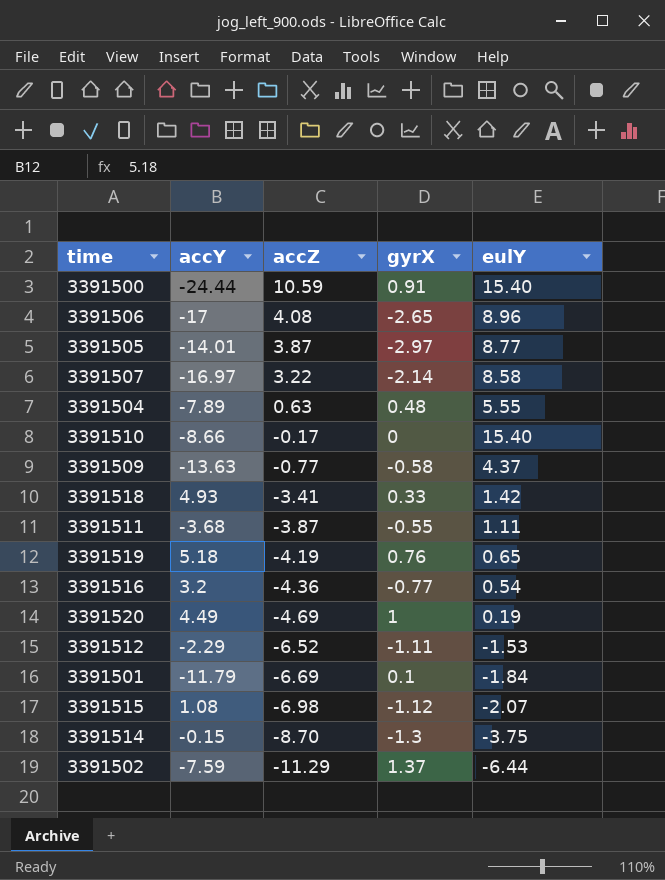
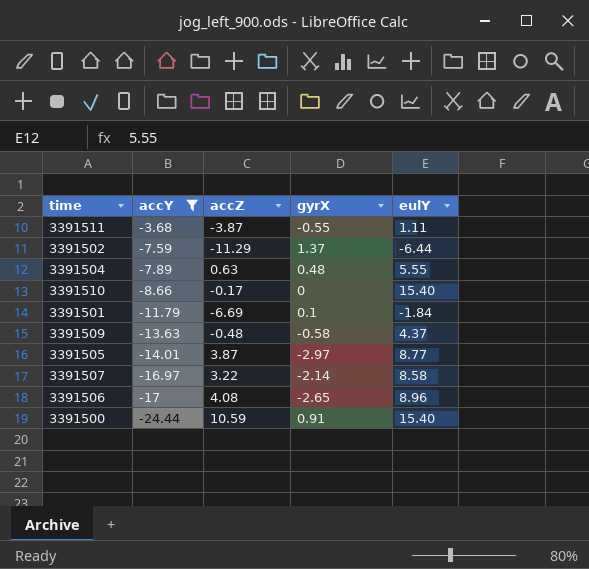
filter: none -> accY <= -3.68
row order: accZ descending -> accY descending
3391509 | accZ: -0.77 -> -0.48

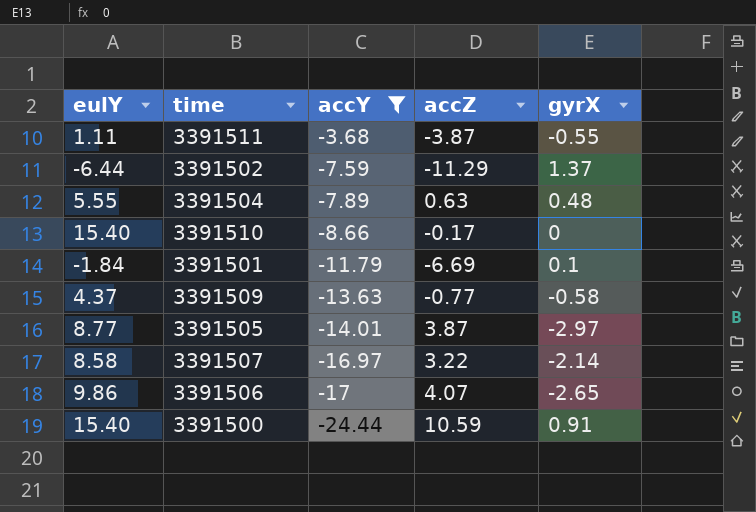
column eulY | position: 5 -> 1
3391509 | accZ: -0.48 -> -0.77
3391506 | eulY: 8.96 -> 9.86
3391506 | accZ: 4.08 -> 4.07

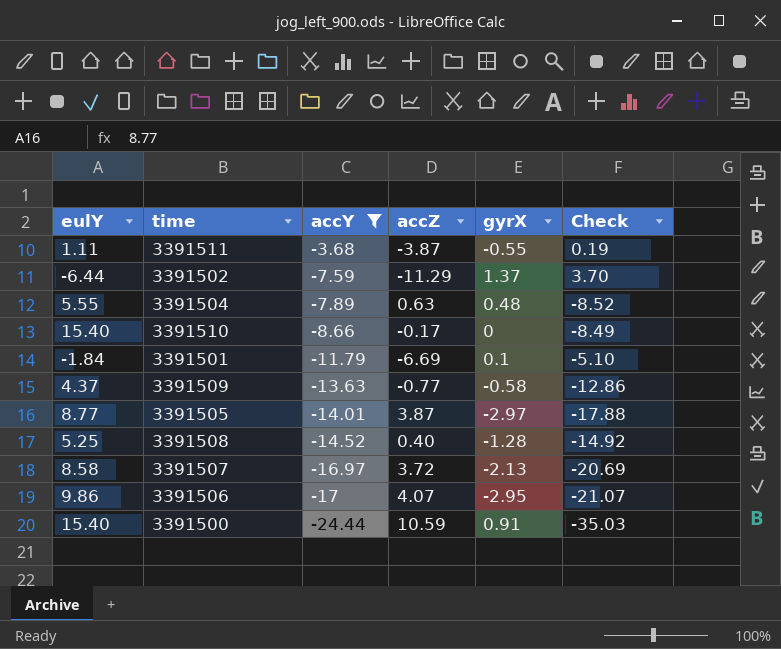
column Check | formula: none -> [accY] - [accZ]
row 3391508: none -> 5.25 | -14.52 | 0.40 | -1.28 | -14.92
3391507 | accZ: 3.22 -> 3.72
3391507 | gyrX: -2.14 -> -2.13
3391506 | gyrX: -2.65 -> -2.95

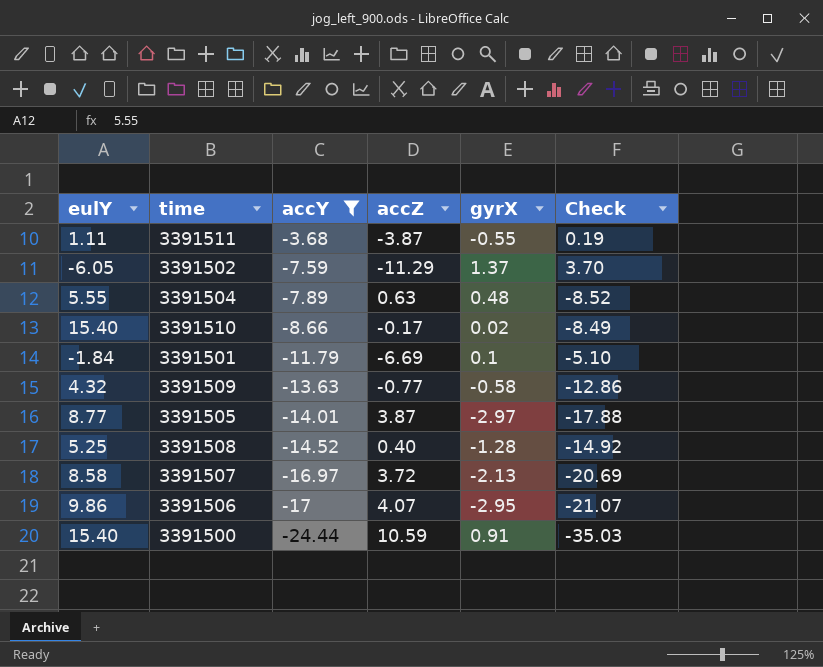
3391502 | eulY: -6.44 -> -6.05
3391510 | gyrX: 0 -> 0.02
3391509 | eulY: 4.37 -> 4.32

